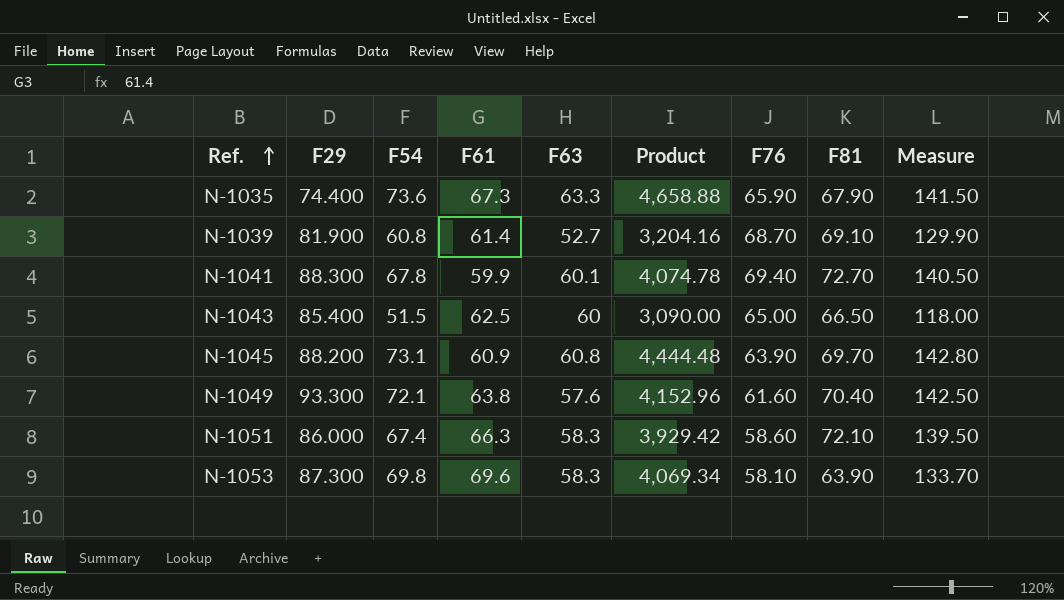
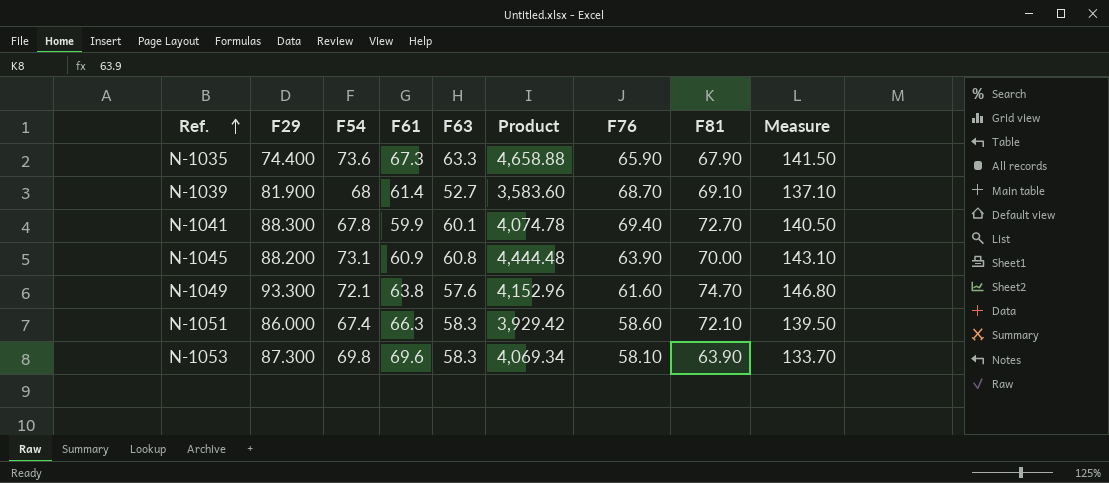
row N-1043: 85.400 | 51.5 | 62.5 | 60 | 3,090.00 | 65.00 | 66.50 | 118.00 -> none
N-1039 | F54: 60.8 -> 68
N-1039 | Product: 3,204.16 -> 3,583.60
N-1039 | Measure: 129.90 -> 137.10
N-1045 | F81: 69.70 -> 70.00
N-1045 | Measure: 142.80 -> 143.10
N-1049 | F81: 70.40 -> 74.70
N-1049 | Measure: 142.50 -> 146.80

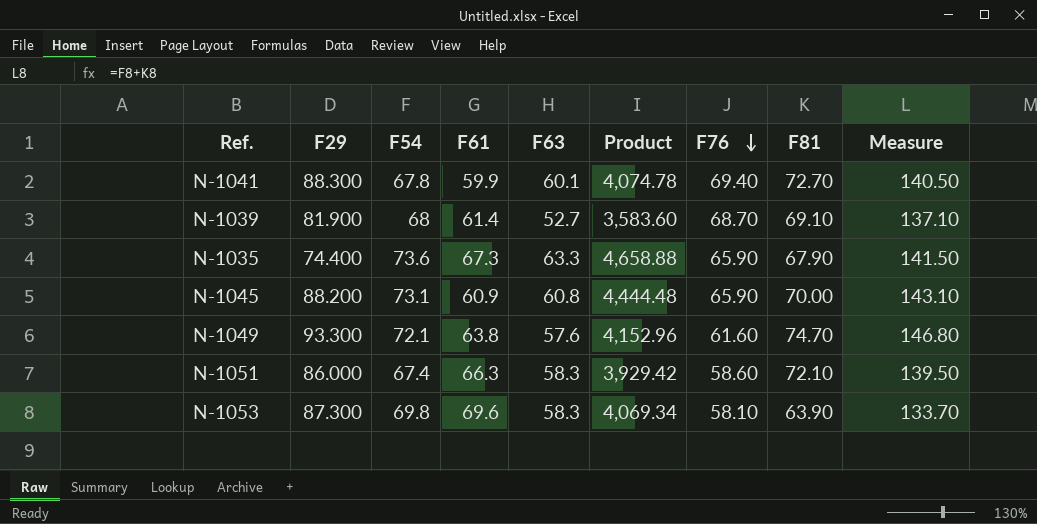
row order: Ref. ascending -> F76 descending
N-1045 | F76: 63.90 -> 65.90

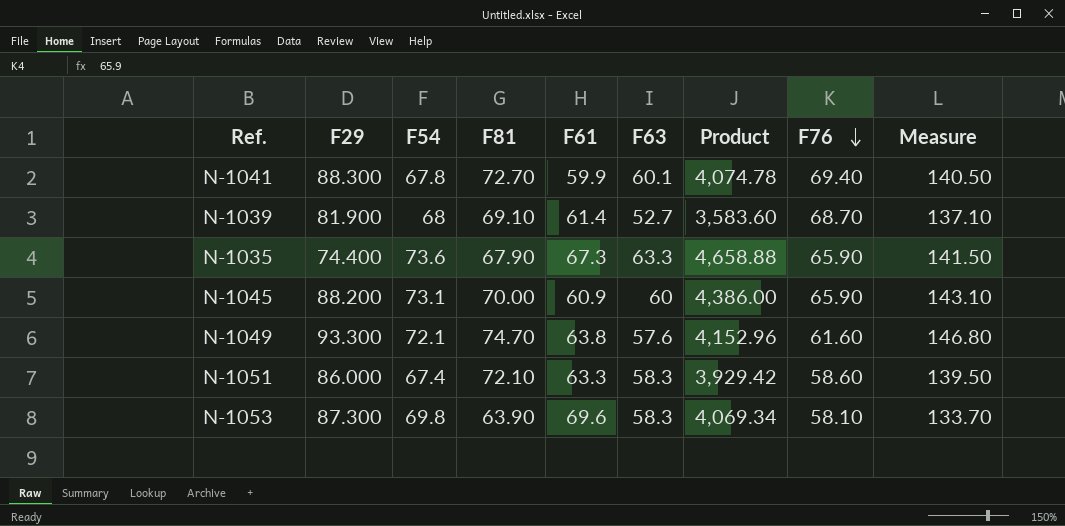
column F81 | position: 8 -> 4
N-1045 | F63: 60.8 -> 60
N-1045 | Product: 4,444.48 -> 4,386.00
N-1051 | F61: 66.3 -> 63.3

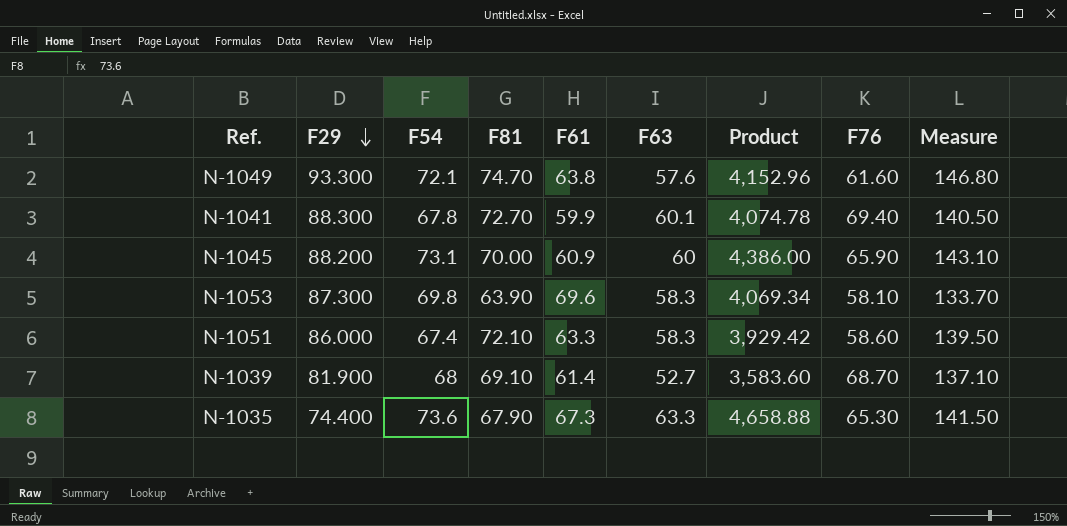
row order: F76 descending -> F29 descending
N-1035 | F76: 65.90 -> 65.30

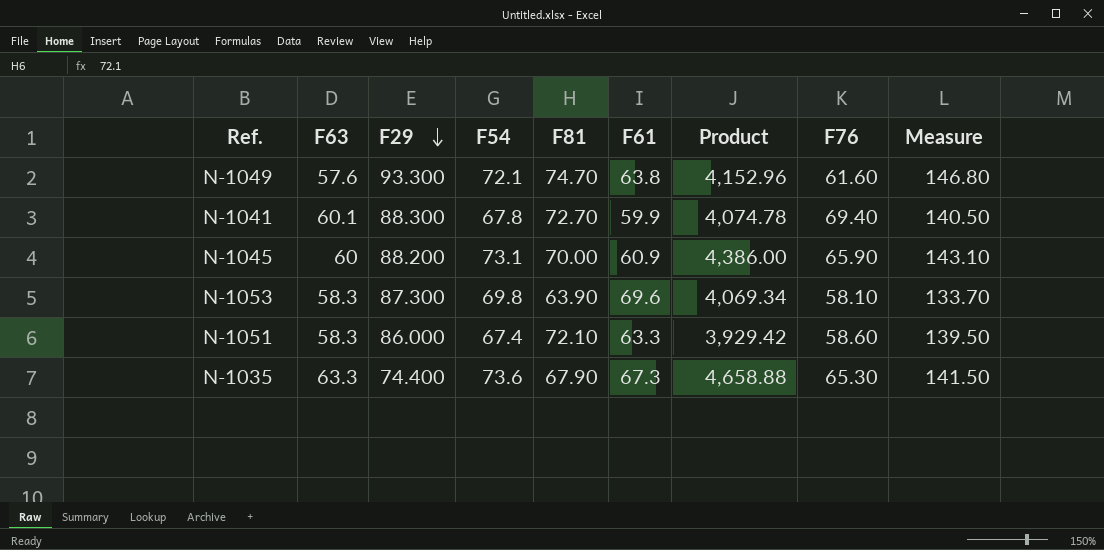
column F63 | position: 6 -> 2
row N-1039: 81.900 | 68 | 69.10 | 61.4 | 52.7 | 3,583.60 | 68.70 | 137.10 -> none

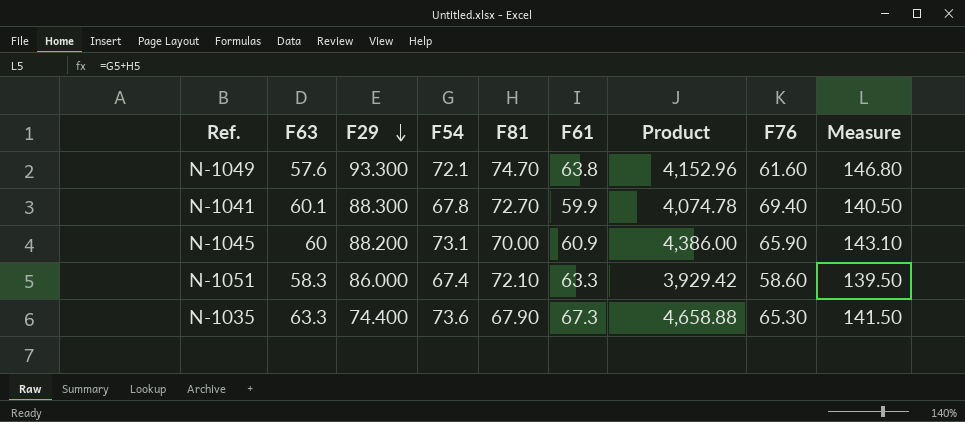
row N-1053: 58.3 | 87.300 | 69.8 | 63.90 | 69.6 | 4,069.34 | 58.10 | 133.70 -> none

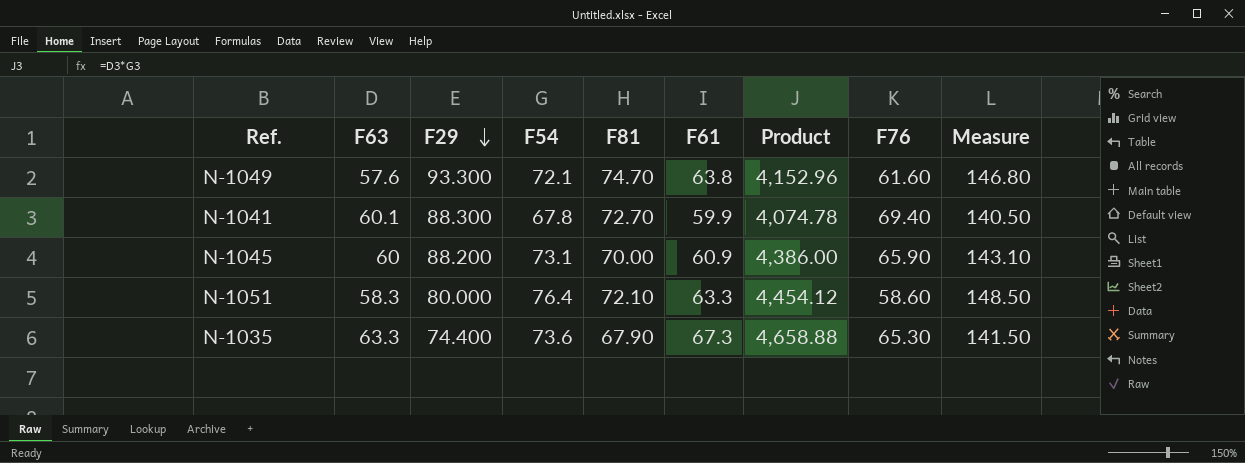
N-1051 | F29: 86.000 -> 80.000
N-1051 | F54: 67.4 -> 76.4
N-1051 | Product: 3,929.42 -> 4,454.12
N-1051 | Measure: 139.50 -> 148.50

